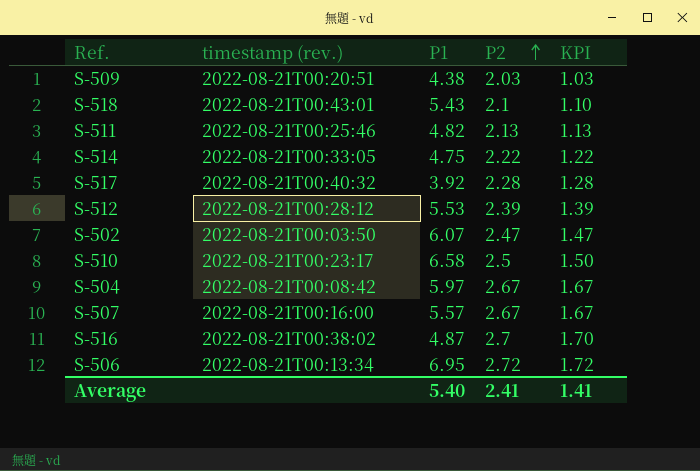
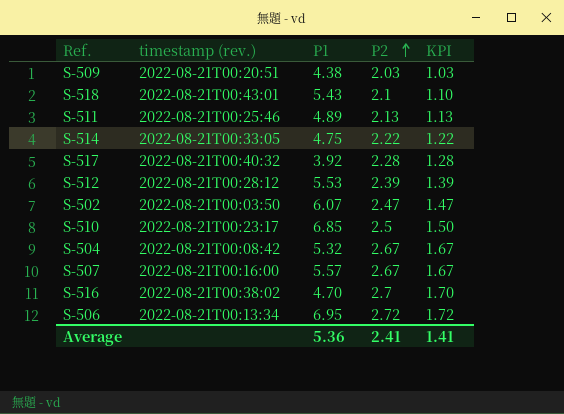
S-511 | P1: 4.82 -> 4.89
S-510 | P1: 6.58 -> 6.85
S-504 | P1: 5.97 -> 5.32
S-516 | P1: 4.87 -> 4.70
Average | P1: 5.40 -> 5.36

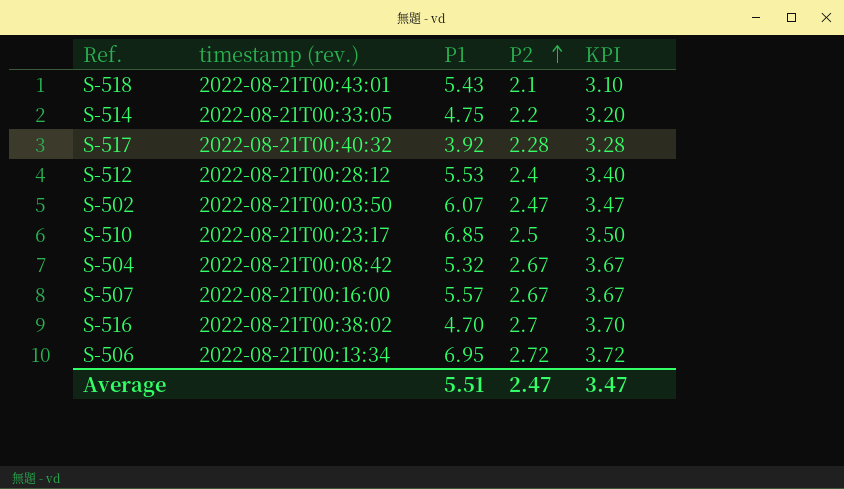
column KPI | formula: [P2] - 1 -> [P2] + 1
row S-509: 2022-08-21T00:20:51 | 4.38 | 2.03 | 1.03 -> none
row S-511: 2022-08-21T00:25:46 | 4.89 | 2.13 | 1.13 -> none
S-514 | P2: 2.22 -> 2.2
S-512 | P2: 2.39 -> 2.4
Average | P1: 5.36 -> 5.51
Average | P2: 2.41 -> 2.47
Average | KPI: 1.41 -> 3.47

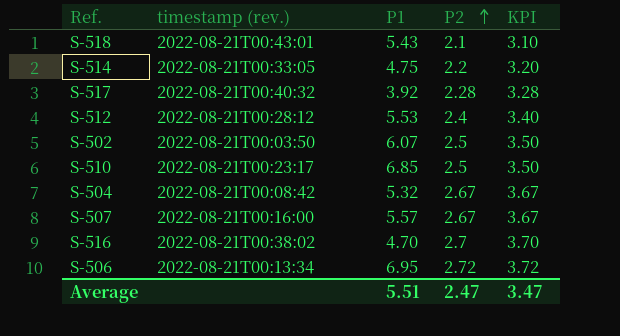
S-502 | P2: 2.47 -> 2.5
S-502 | KPI: 3.47 -> 3.50

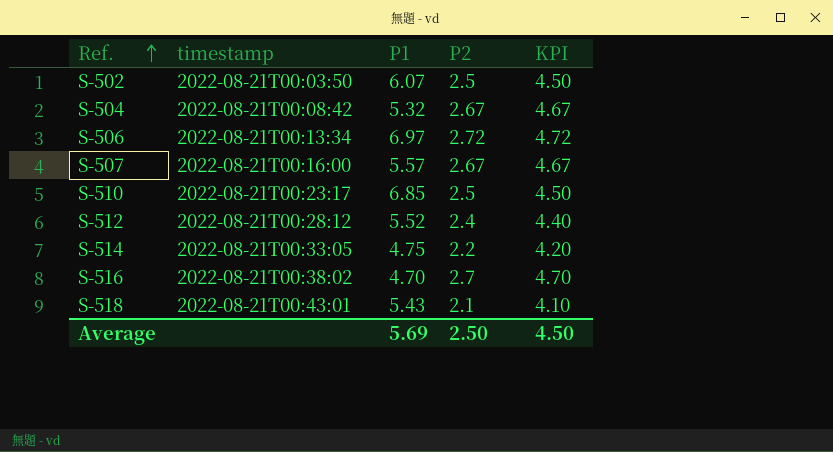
row order: P2 ascending -> Ref. ascending
column name: timestamp (rev.) -> timestamp
column KPI | formula: [P2] + 1 -> [P2] + 2
row S-517: 2022-08-21T00:40:32 | 3.92 | 2.28 | 3.28 -> none
S-506 | P1: 6.95 -> 6.97
S-512 | P1: 5.53 -> 5.52
Average | P1: 5.51 -> 5.69
Average | P2: 2.47 -> 2.50
Average | KPI: 3.47 -> 4.50

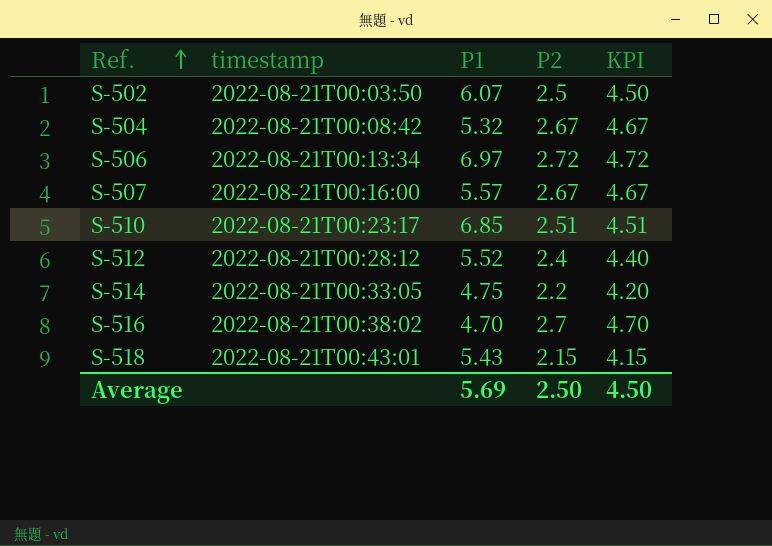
S-510 | P2: 2.5 -> 2.51
S-510 | KPI: 4.50 -> 4.51
S-518 | P2: 2.1 -> 2.15
S-518 | KPI: 4.10 -> 4.15

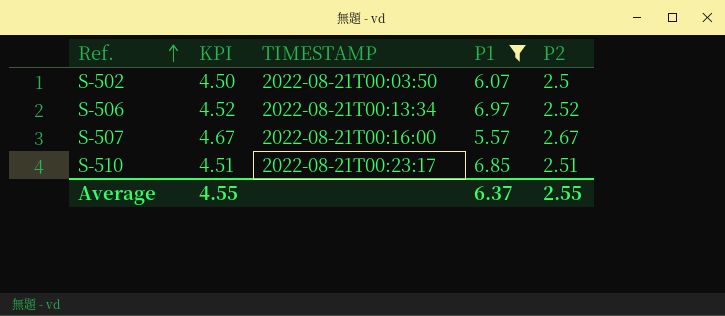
filter: none -> P1 >= 5.57
column KPI | position: 5 -> 2
column name: timestamp -> TIMESTAMP
S-506 | KPI: 4.72 -> 4.52
S-506 | P2: 2.72 -> 2.52
Average | KPI: 4.50 -> 4.55
Average | P1: 5.69 -> 6.37
Average | P2: 2.50 -> 2.55

